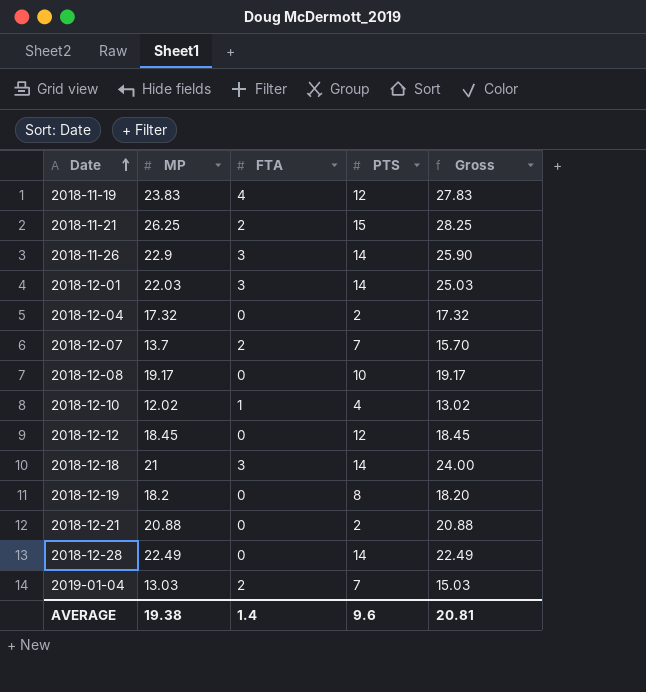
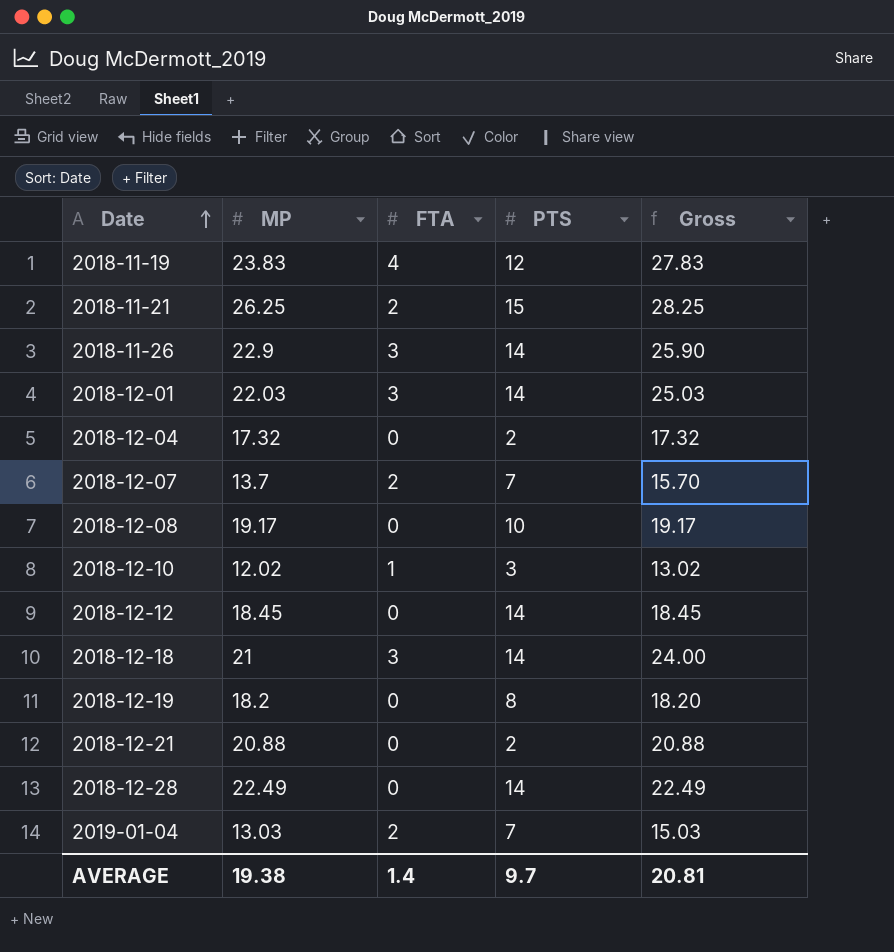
2018-12-10 | PTS: 4 -> 3
2018-12-12 | PTS: 12 -> 14
AVERAGE | PTS: 9.6 -> 9.7

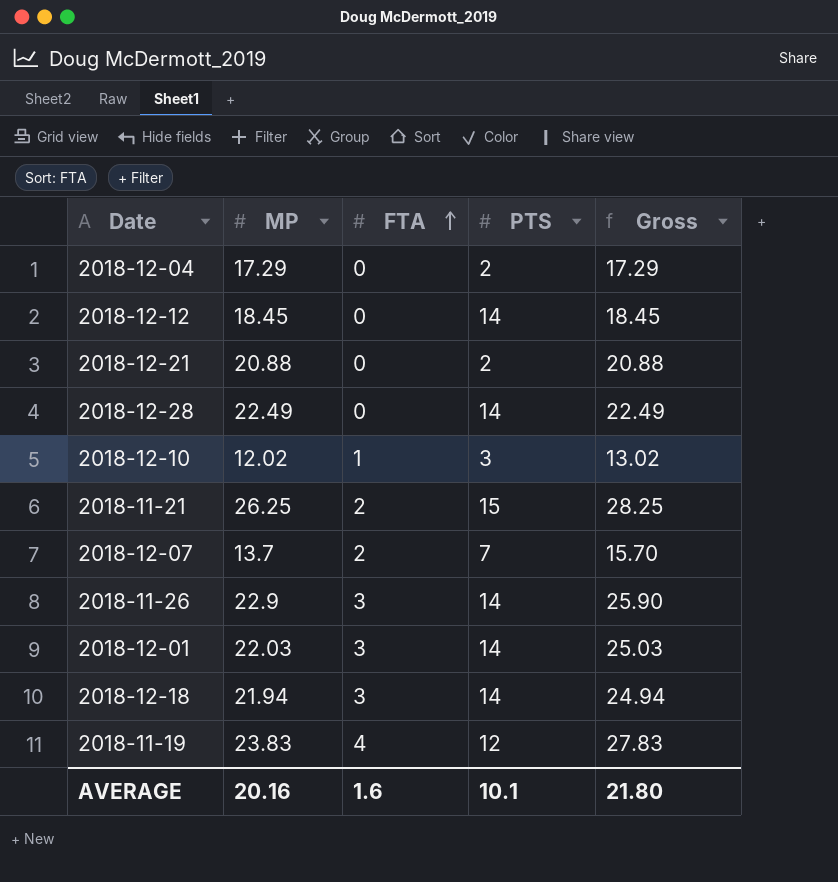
row order: Date ascending -> FTA ascending
row 2018-12-08: 19.17 | 0 | 10 | 19.17 -> none
row 2018-12-19: 18.2 | 0 | 8 | 18.20 -> none
row 2019-01-04: 13.03 | 2 | 7 | 15.03 -> none
2018-12-04 | MP: 17.32 -> 17.29
2018-12-04 | Gross: 17.32 -> 17.29
2018-12-18 | MP: 21 -> 21.94
2018-12-18 | Gross: 24.00 -> 24.94
AVERAGE | MP: 19.38 -> 20.16
AVERAGE | FTA: 1.4 -> 1.6
AVERAGE | PTS: 9.7 -> 10.1
AVERAGE | Gross: 20.81 -> 21.80

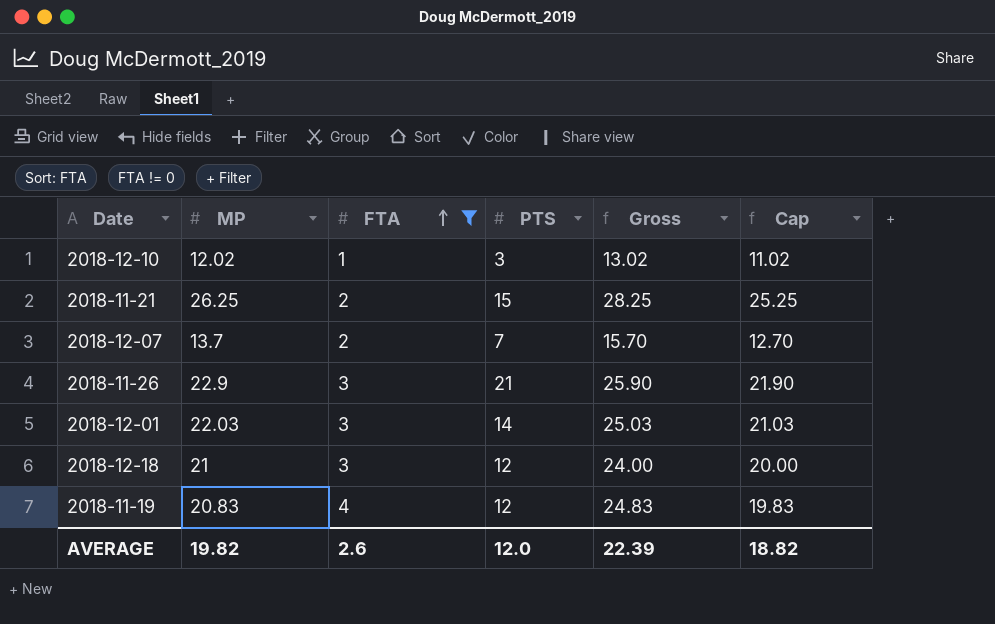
filter: none -> FTA != 0
column Cap | formula: none -> [MP] - 1
2018-11-26 | PTS: 14 -> 21
2018-12-18 | MP: 21.94 -> 21
2018-12-18 | PTS: 14 -> 12
2018-12-18 | Gross: 24.94 -> 24.00
2018-11-19 | MP: 23.83 -> 20.83
2018-11-19 | Gross: 27.83 -> 24.83
AVERAGE | MP: 20.16 -> 19.82
AVERAGE | FTA: 1.6 -> 2.6
AVERAGE | PTS: 10.1 -> 12.0
AVERAGE | Gross: 21.80 -> 22.39

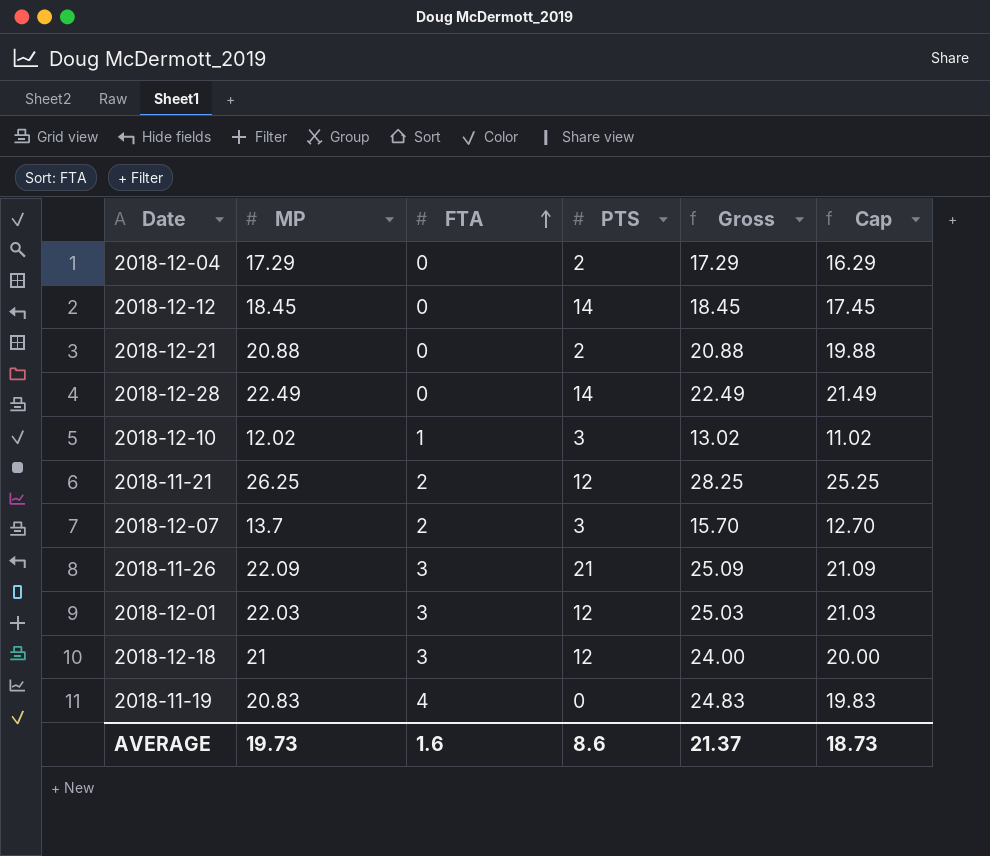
filter: FTA != 0 -> none
2018-11-21 | PTS: 15 -> 12
2018-12-07 | PTS: 7 -> 3
2018-11-26 | MP: 22.9 -> 22.09
2018-11-26 | Gross: 25.90 -> 25.09
2018-11-26 | Cap: 21.90 -> 21.09
2018-12-01 | PTS: 14 -> 12
2018-11-19 | PTS: 12 -> 0
AVERAGE | MP: 19.82 -> 19.73
AVERAGE | FTA: 2.6 -> 1.6
AVERAGE | PTS: 12.0 -> 8.6
AVERAGE | Gross: 22.39 -> 21.37
AVERAGE | Cap: 18.82 -> 18.73

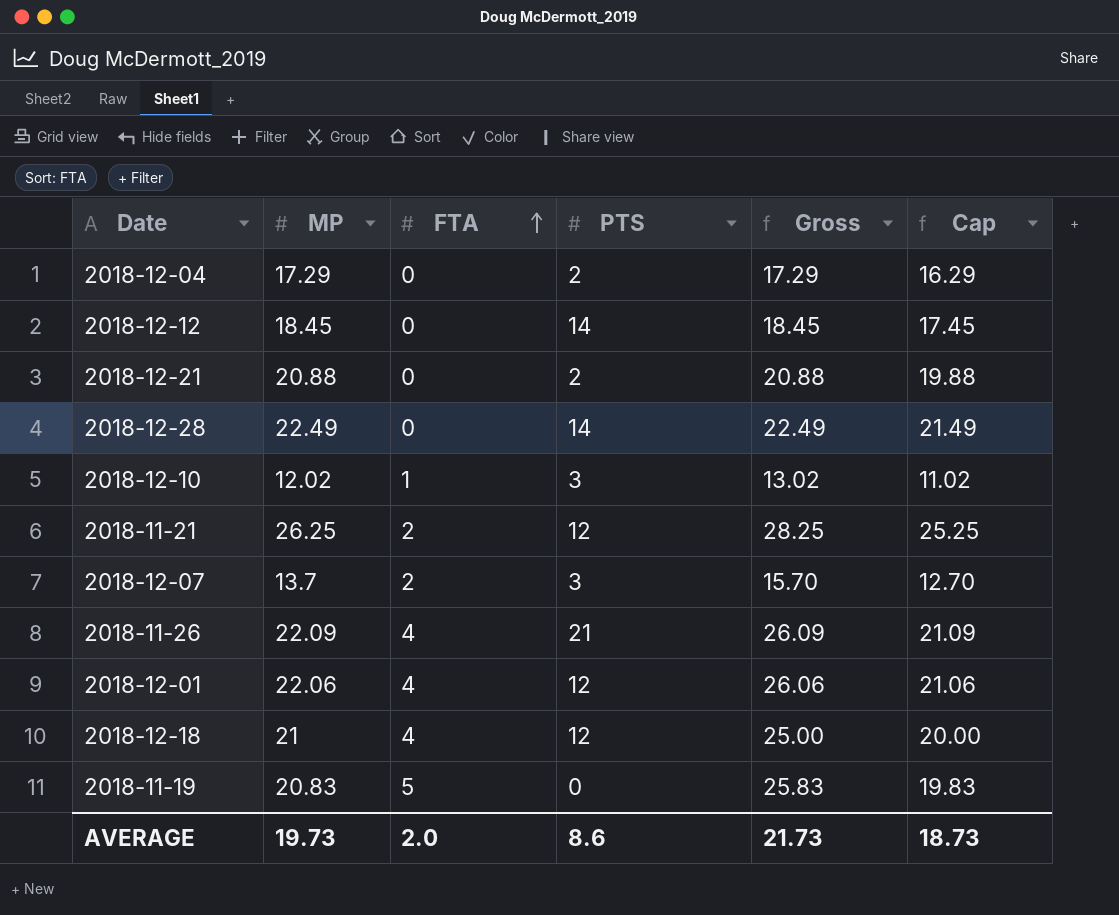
2018-11-26 | FTA: 3 -> 4
2018-11-26 | Gross: 25.09 -> 26.09
2018-12-01 | MP: 22.03 -> 22.06
2018-12-01 | FTA: 3 -> 4
2018-12-01 | Gross: 25.03 -> 26.06
2018-12-01 | Cap: 21.03 -> 21.06
2018-12-18 | FTA: 3 -> 4
2018-12-18 | Gross: 24.00 -> 25.00
2018-11-19 | FTA: 4 -> 5
2018-11-19 | Gross: 24.83 -> 25.83
AVERAGE | FTA: 1.6 -> 2.0
AVERAGE | Gross: 21.37 -> 21.73

